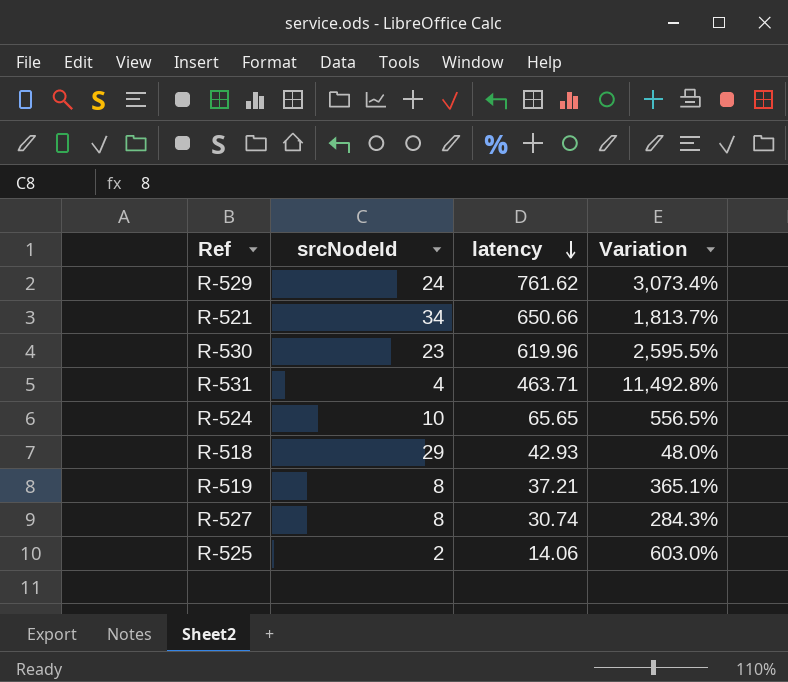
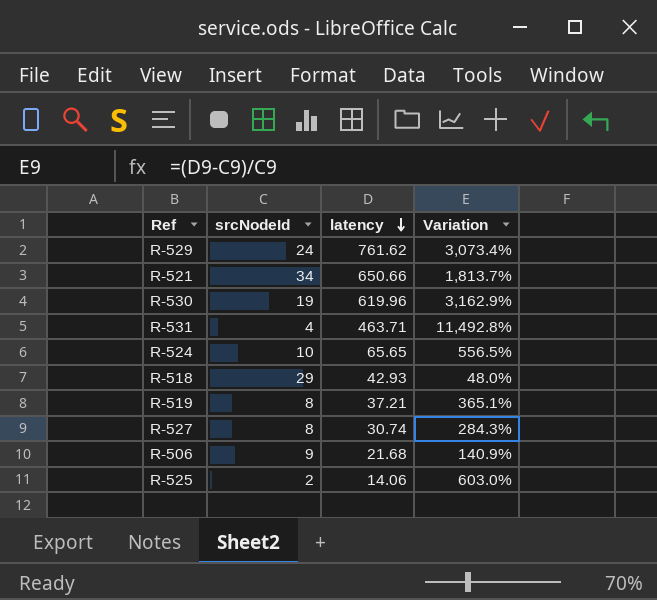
R-530 | srcNodeId: 23 -> 19
R-530 | Variation: 2,595.5% -> 3,162.9%
row R-506: none -> 9 | 21.68 | 140.9%

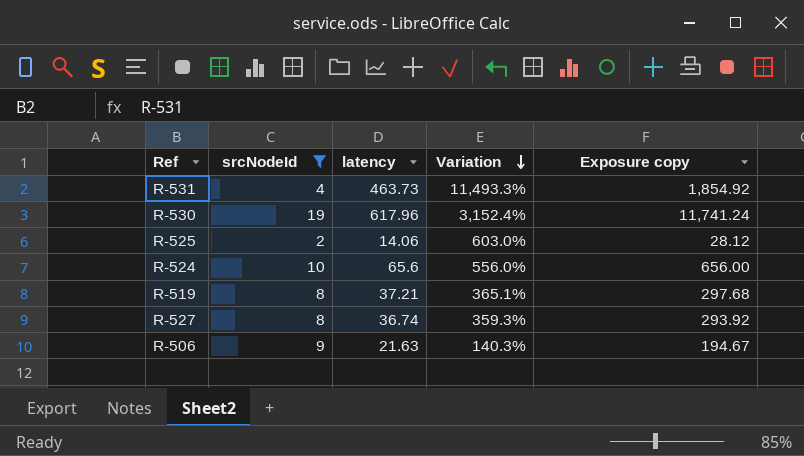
filter: none -> srcNodeId <= 19
row order: latency descending -> Variation descending
column Exposure copy | formula: none -> [srcNodeId] * [latency]
R-531 | latency: 463.71 -> 463.73
R-531 | Variation: 11,492.8% -> 11,493.3%
R-530 | latency: 619.96 -> 617.96
R-530 | Variation: 3,162.9% -> 3,152.4%
R-524 | latency: 65.65 -> 65.6
R-524 | Variation: 556.5% -> 556.0%
R-527 | latency: 30.74 -> 36.74
R-527 | Variation: 284.3% -> 359.3%
R-506 | latency: 21.68 -> 21.63
R-506 | Variation: 140.9% -> 140.3%

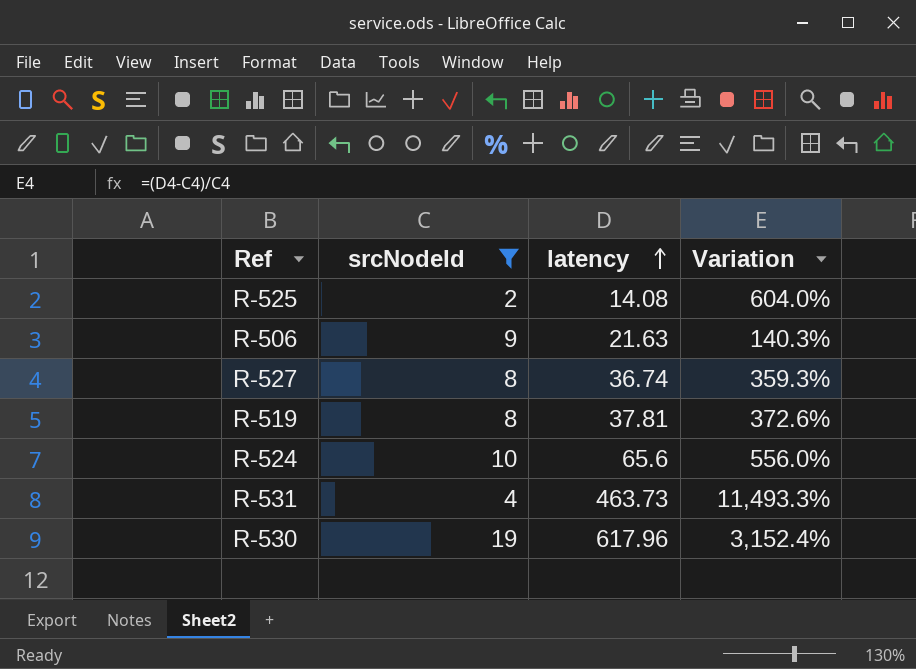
row order: Variation descending -> latency ascending
column Exposure copy | formula: [srcNodeId] * [latency] -> none
R-525 | latency: 14.06 -> 14.08
R-525 | Variation: 603.0% -> 604.0%
R-519 | latency: 37.21 -> 37.81
R-519 | Variation: 365.1% -> 372.6%

